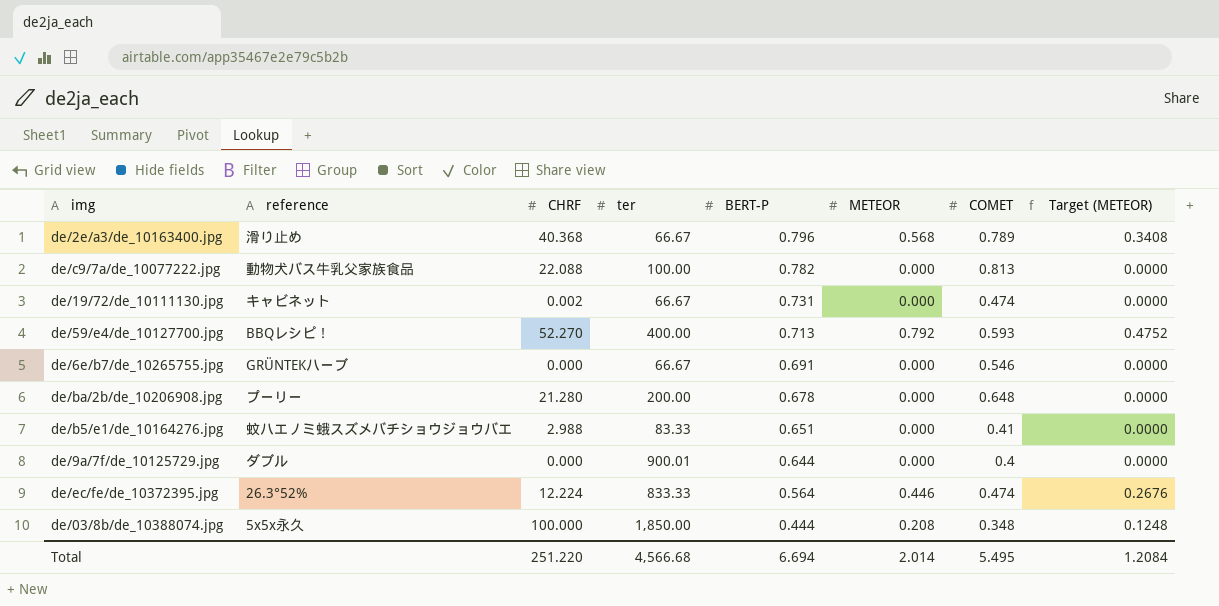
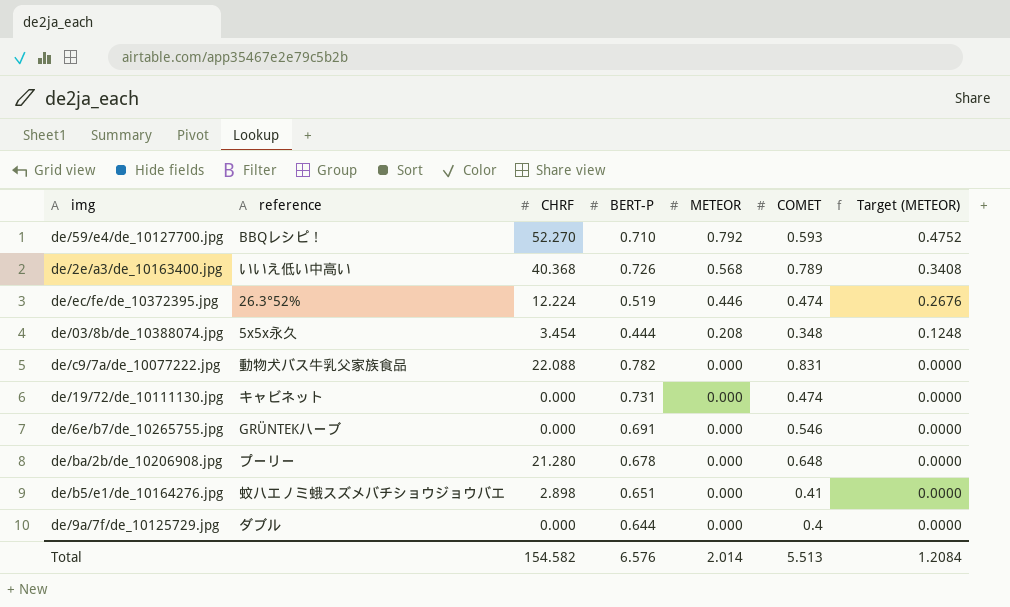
row order: BERT-P descending -> METEOR descending
column ter | position: 4 -> none
de/59/e4/de_10127700.jpg | BERT-P: 0.713 -> 0.710
de/2e/a3/de_10163400.jpg | reference: 滑り止め -> いいえ低い中高い
de/2e/a3/de_10163400.jpg | BERT-P: 0.796 -> 0.726
de/ec/fe/de_10372395.jpg | BERT-P: 0.564 -> 0.519
de/03/8b/de_10388074.jpg | CHRF: 100.000 -> 3.454
de/c9/7a/de_10077222.jpg | COMET: 0.813 -> 0.831
de/19/72/de_10111130.jpg | CHRF: 0.002 -> 0.000
de/b5/e1/de_10164276.jpg | CHRF: 2.988 -> 2.898
Total | CHRF: 251.220 -> 154.582
Total | BERT-P: 6.694 -> 6.576
Total | COMET: 5.495 -> 5.513

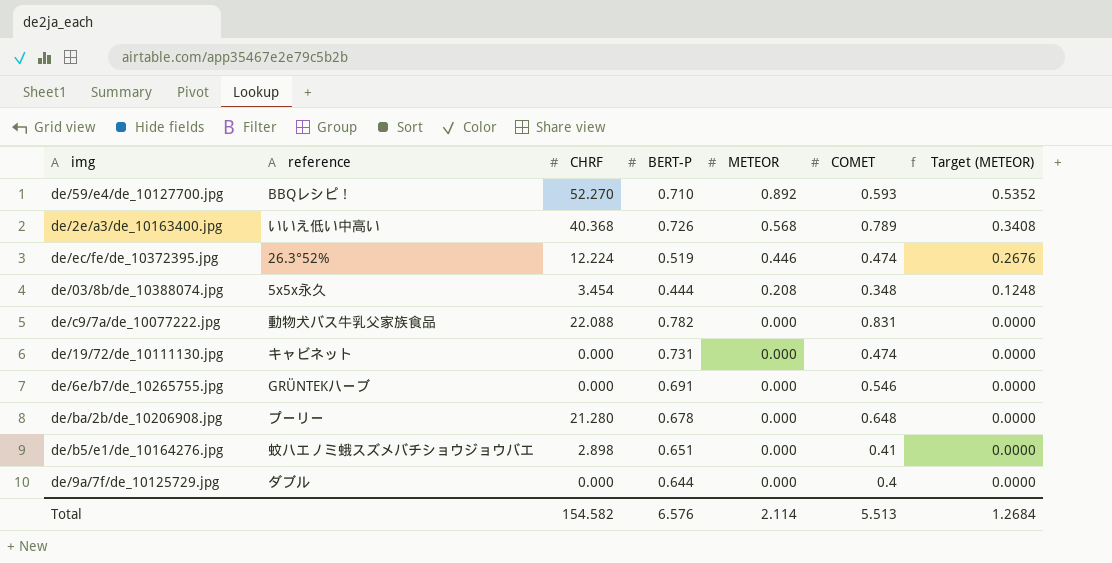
de/59/e4/de_10127700.jpg | METEOR: 0.792 -> 0.892
de/59/e4/de_10127700.jpg | Target (METEOR): 0.4752 -> 0.5352
Total | METEOR: 2.014 -> 2.114
Total | Target (METEOR): 1.2084 -> 1.2684

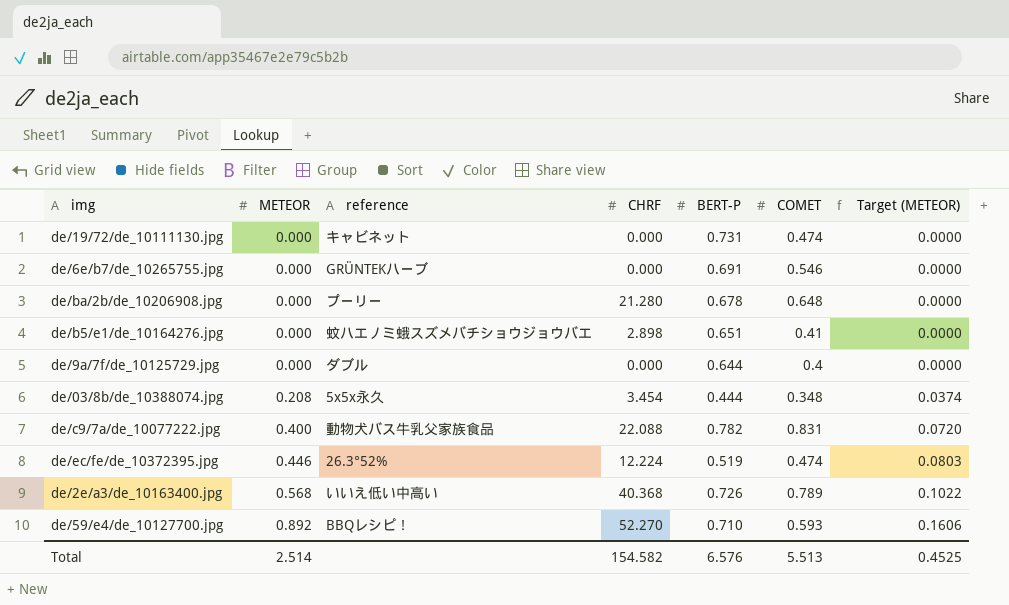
row order: METEOR descending -> METEOR ascending
column METEOR | position: 5 -> 2
column Target (METEOR) | formula: [METEOR] * 0.6 -> [METEOR] * 0.18
de/c9/7a/de_10077222.jpg | METEOR: 0.000 -> 0.400
Total | METEOR: 2.114 -> 2.514
Total | Target (METEOR): 1.2684 -> 0.4525

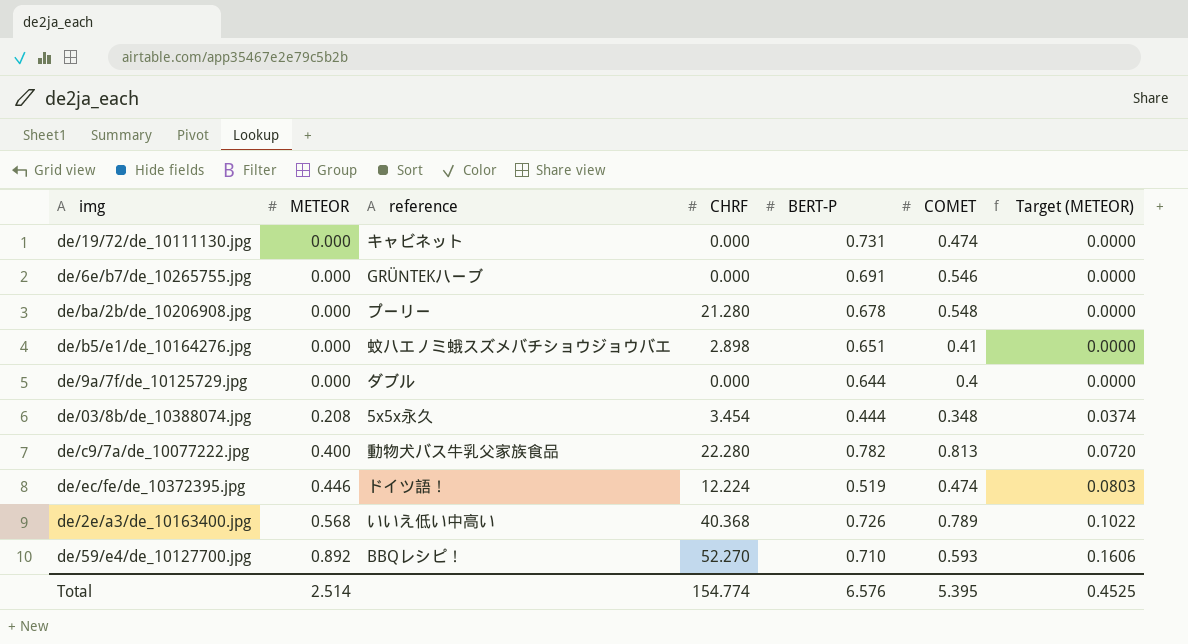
de/ba/2b/de_10206908.jpg | COMET: 0.648 -> 0.548
de/c9/7a/de_10077222.jpg | CHRF: 22.088 -> 22.280
de/c9/7a/de_10077222.jpg | COMET: 0.831 -> 0.813
de/ec/fe/de_10372395.jpg | reference: 26.3°52% -> ドイツ語！
Total | CHRF: 154.582 -> 154.774
Total | COMET: 5.513 -> 5.395

